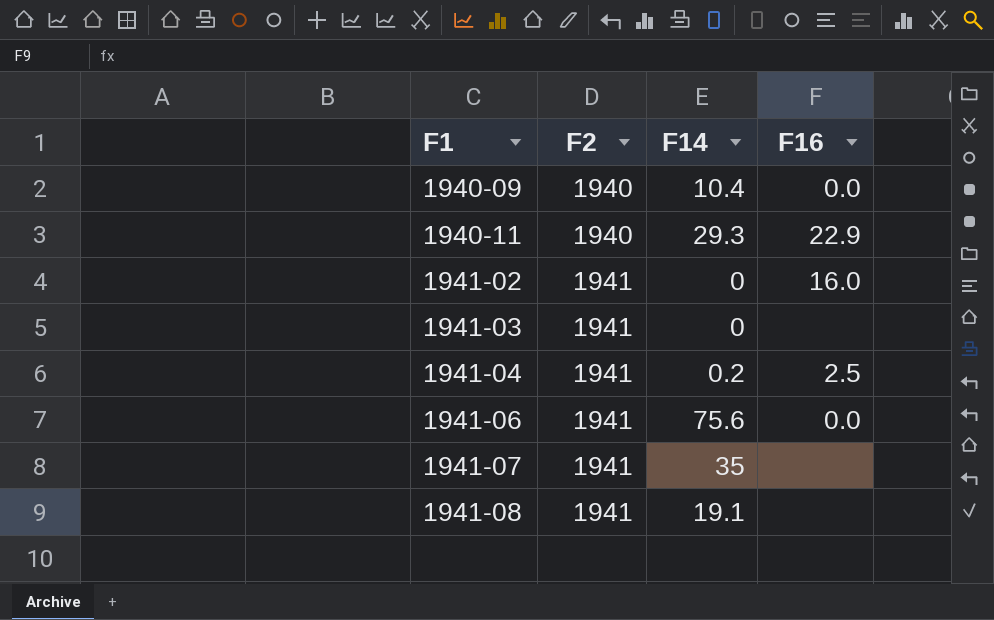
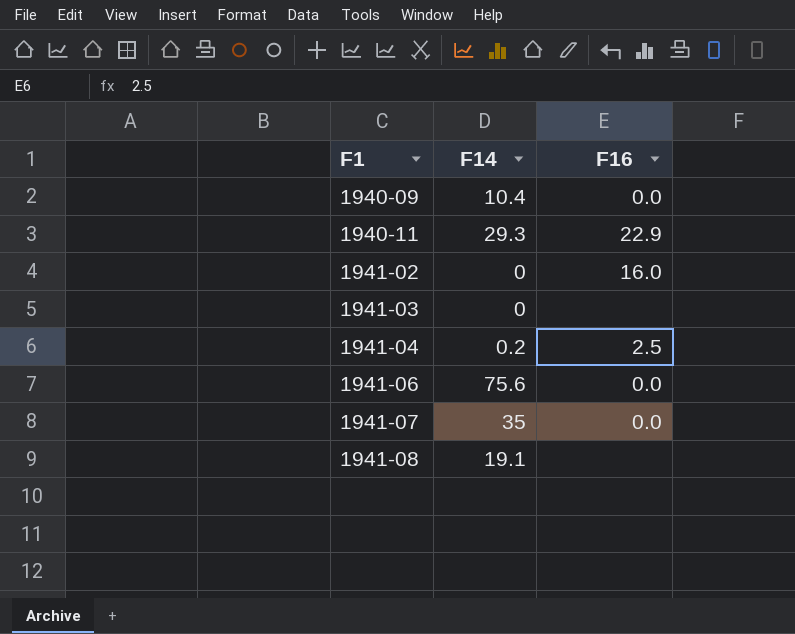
column F2 | position: 2 -> none
1941-07 | F16: none -> 0.0

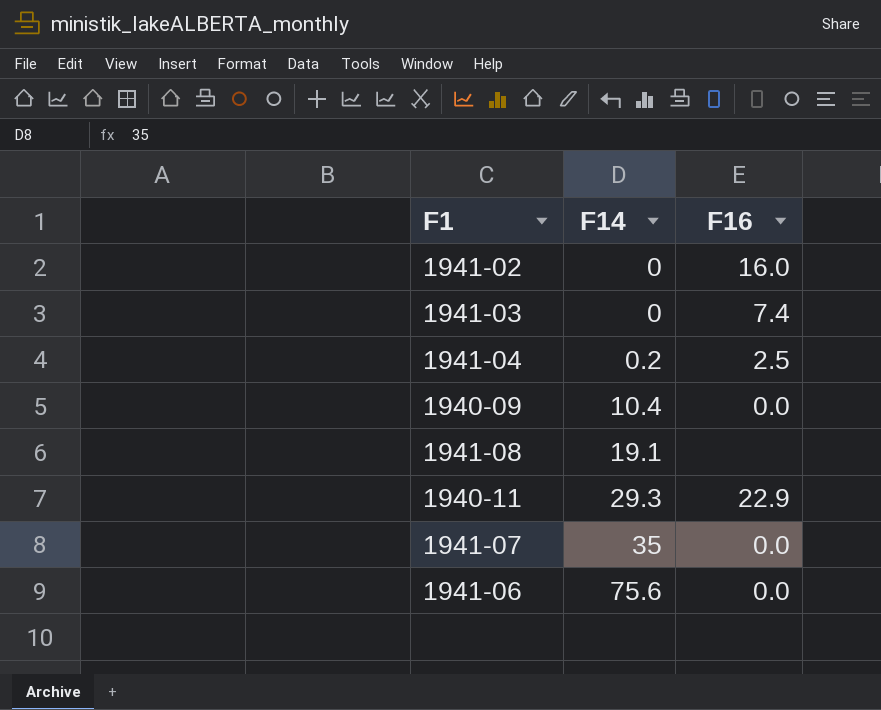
row order: F1 ascending -> F14 ascending
1941-03 | F16: none -> 7.4

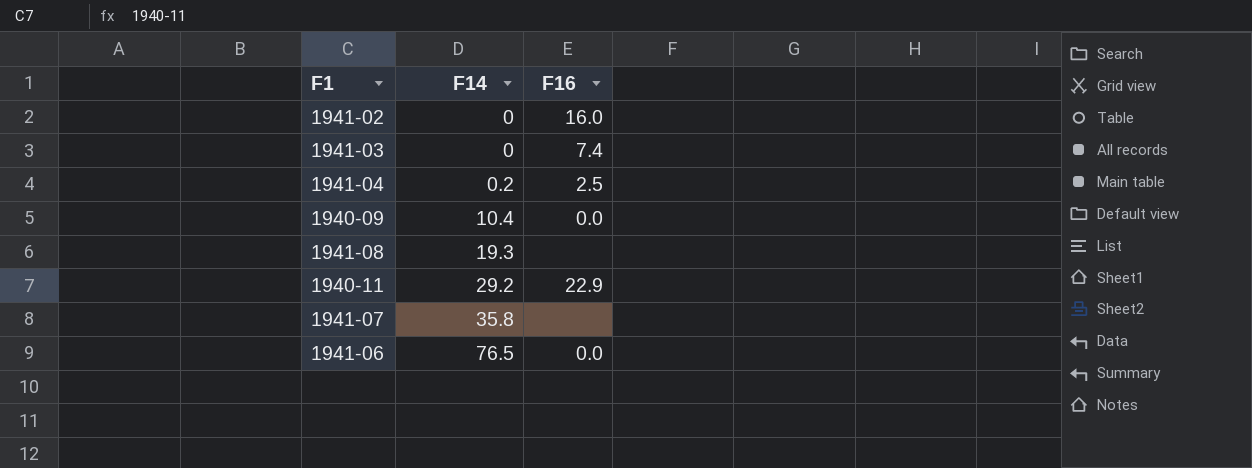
1941-08 | F14: 19.1 -> 19.3
1940-11 | F14: 29.3 -> 29.2
1941-07 | F14: 35 -> 35.8
1941-07 | F16: 0.0 -> none
1941-06 | F14: 75.6 -> 76.5

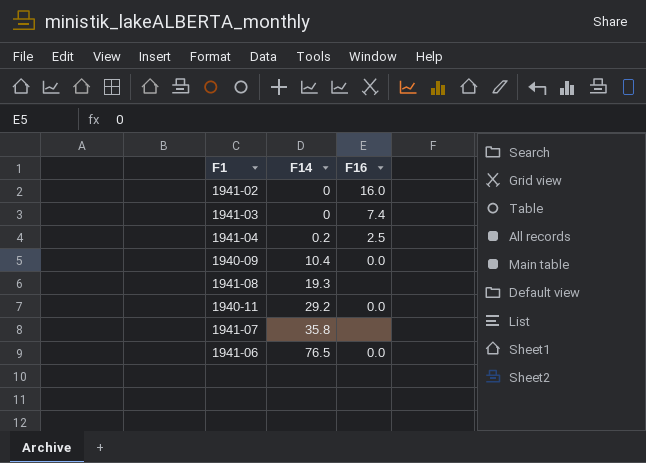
1940-11 | F16: 22.9 -> 0.0

